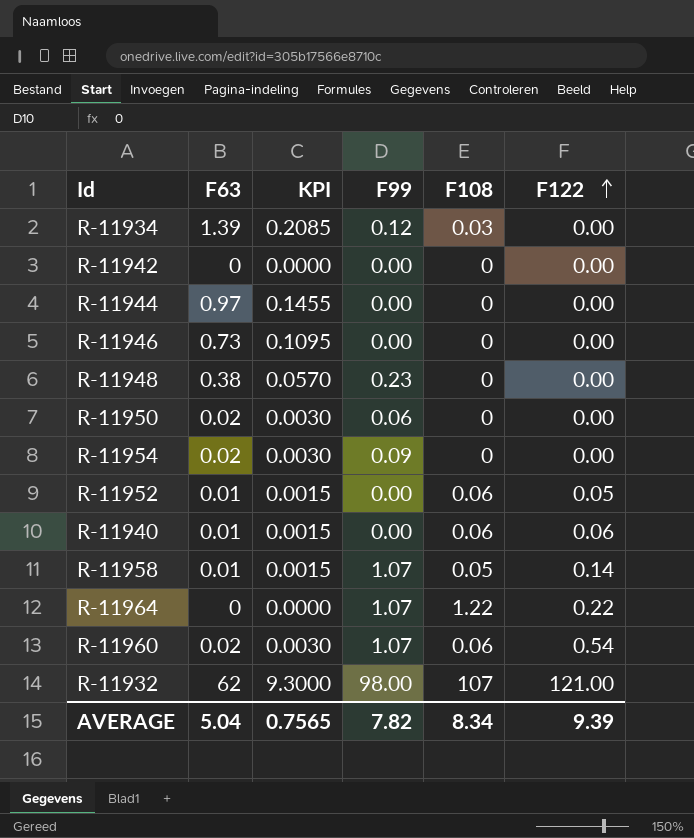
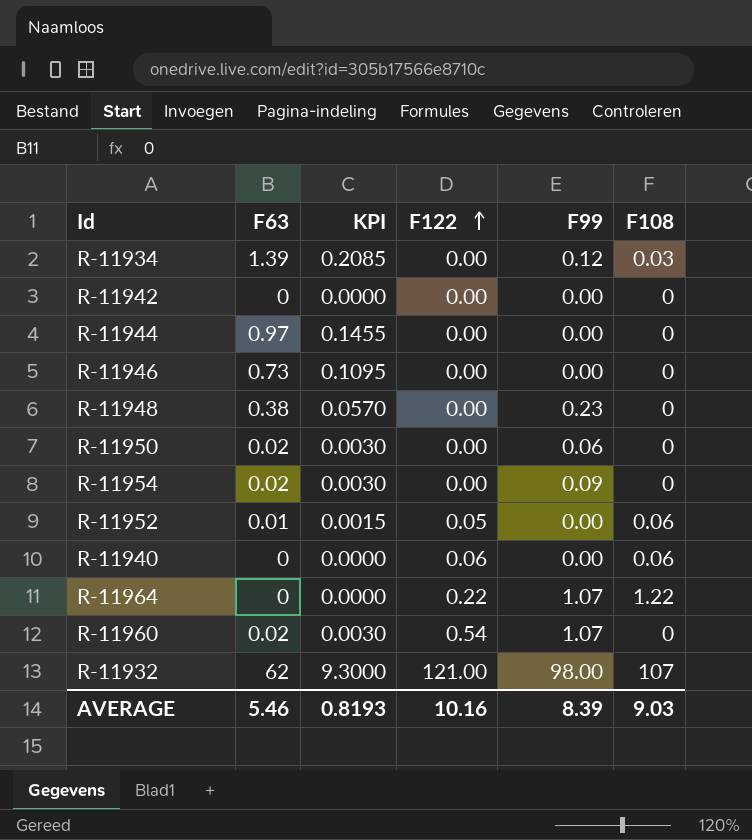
column F122 | position: 6 -> 4
row R-11958: 0.01 | 0.0015 | 1.07 | 0.05 | 0.14 -> none
R-11940 | F63: 0.01 -> 0
R-11940 | KPI: 0.0015 -> 0.0000
R-11960 | F108: 0.06 -> 0
AVERAGE | F63: 5.04 -> 5.46
AVERAGE | KPI: 0.7565 -> 0.8193
AVERAGE | F122: 9.39 -> 10.16
AVERAGE | F99: 7.82 -> 8.39
AVERAGE | F108: 8.34 -> 9.03

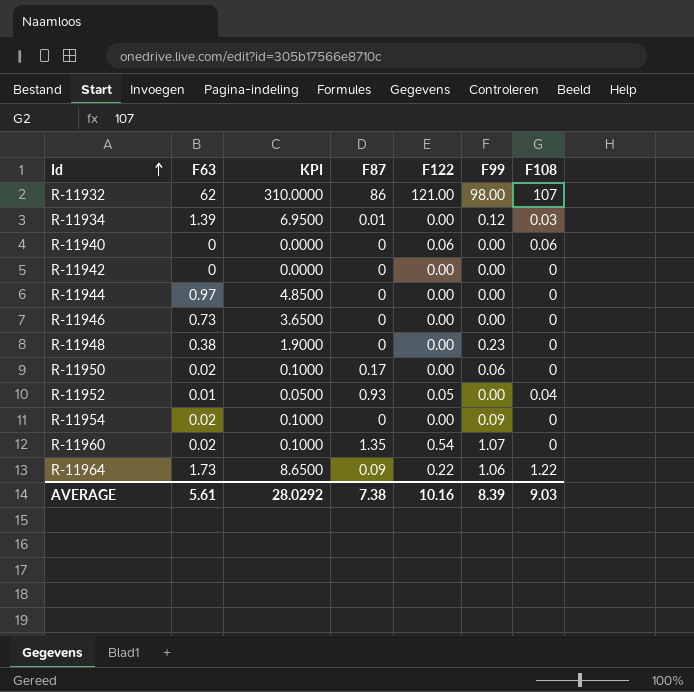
row order: F122 ascending -> Id ascending
column KPI | formula: [F63] * 0.15 -> [F63] * 5
column F87 | position: none -> 4
R-11952 | F108: 0.06 -> 0.04
R-11964 | F63: 0 -> 1.73
R-11964 | F99: 1.07 -> 1.06
AVERAGE | F63: 5.46 -> 5.61
AVERAGE | KPI: 0.8193 -> 28.0292

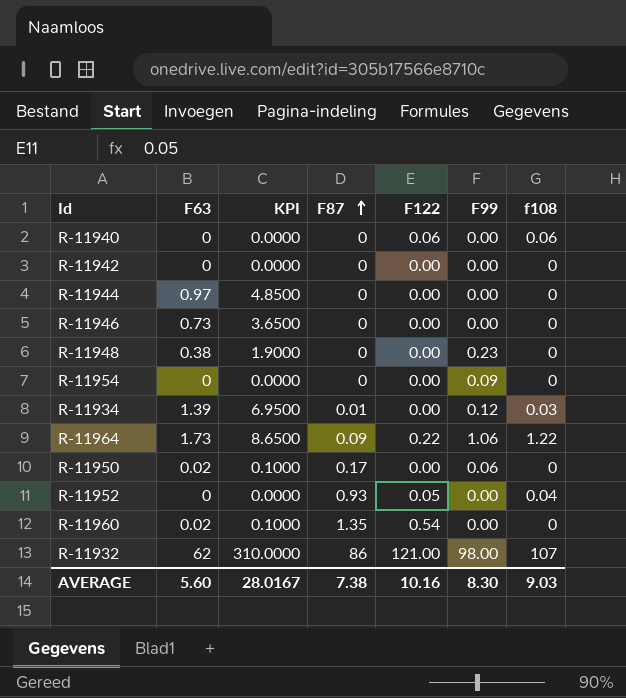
row order: Id ascending -> F87 ascending
column name: F108 -> f108
R-11954 | F63: 0.02 -> 0
R-11954 | KPI: 0.1000 -> 0.0000
R-11952 | F63: 0.01 -> 0
R-11952 | KPI: 0.0500 -> 0.0000
R-11960 | F99: 1.07 -> 0.00
AVERAGE | F63: 5.61 -> 5.60
AVERAGE | KPI: 28.0292 -> 28.0167
AVERAGE | F99: 8.39 -> 8.30

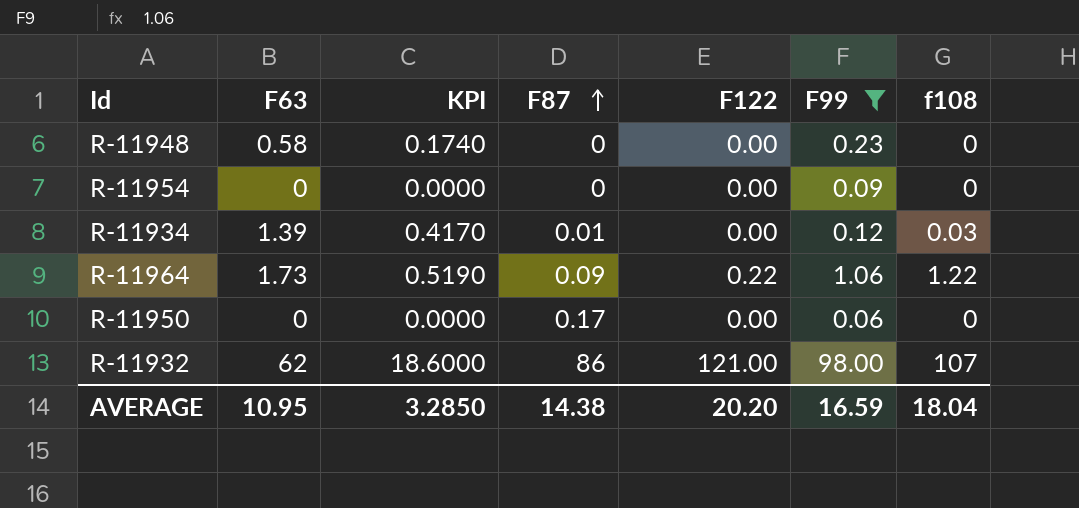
filter: none -> F99 != 0.00
column KPI | formula: [F63] * 5 -> [F63] * 0.3
R-11948 | F63: 0.38 -> 0.58
R-11950 | F63: 0.02 -> 0
AVERAGE | F63: 5.60 -> 10.95
AVERAGE | KPI: 28.0167 -> 3.2850
AVERAGE | F87: 7.38 -> 14.38
AVERAGE | F122: 10.16 -> 20.20
AVERAGE | F99: 8.30 -> 16.59
AVERAGE | f108: 9.03 -> 18.04

